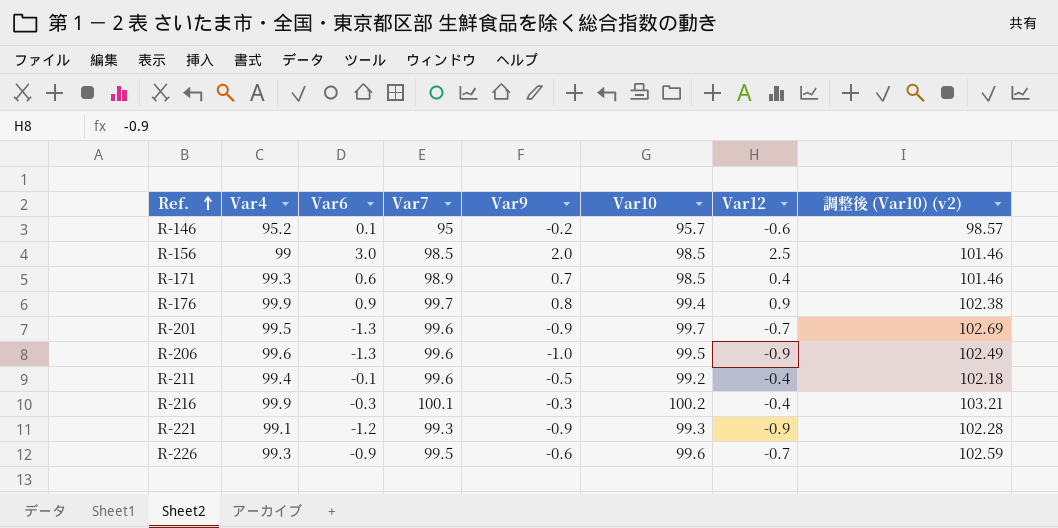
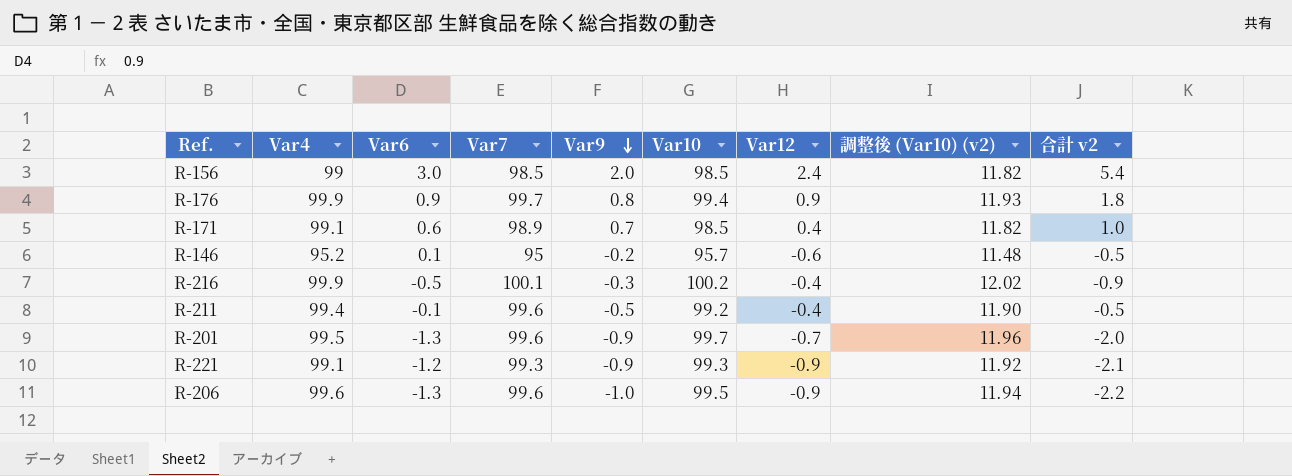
row order: Ref. ascending -> Var9 descending
column 調整後 (Var10) (v2) | formula: [Var10] * 1.03 -> [Var10] * 0.12
column 合計 v2 | formula: none -> [Var6] + [Var12]
row R-226: 99.3 | -0.9 | 99.5 | -0.6 | 99.6 | -0.7 | 102.59 -> none
R-156 | Var12: 2.5 -> 2.4
R-171 | Var4: 99.3 -> 99.1
R-216 | Var6: -0.3 -> -0.5

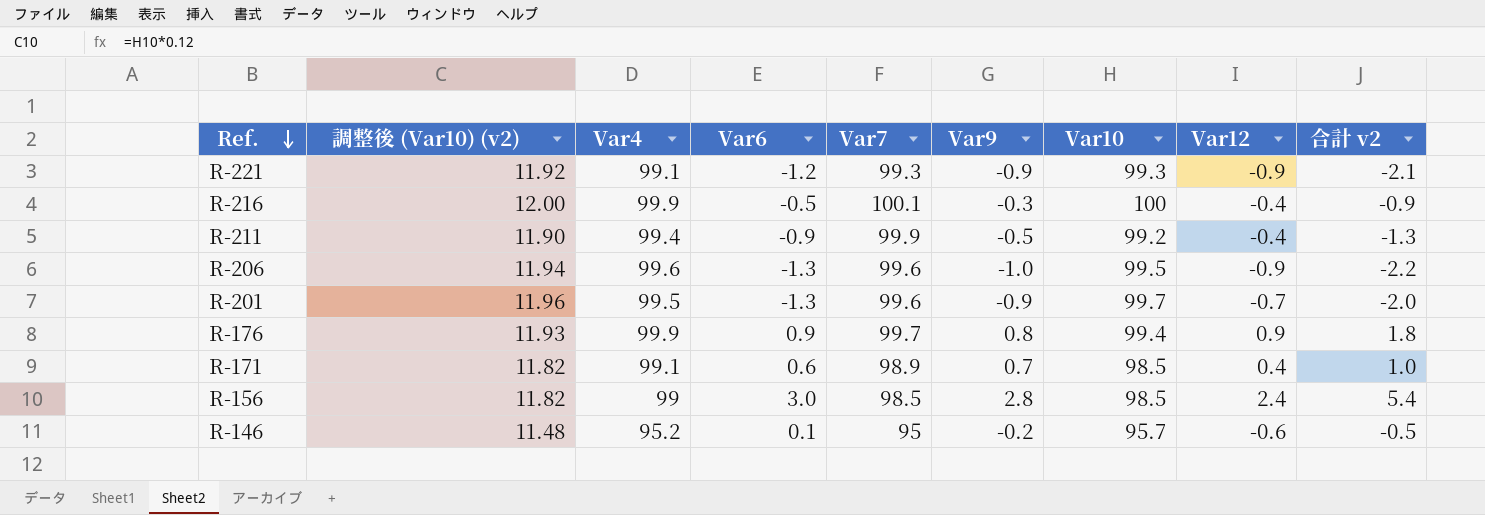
row order: Var9 descending -> Ref. descending
column 調整後 (Var10) (v2) | position: 8 -> 2
R-216 | 調整後 (Var10) (v2): 12.02 -> 12.00
R-216 | Var10: 100.2 -> 100
R-211 | Var6: -0.1 -> -0.9
R-211 | Var7: 99.6 -> 99.9
R-211 | 合計 v2: -0.5 -> -1.3
R-156 | Var9: 2.0 -> 2.8

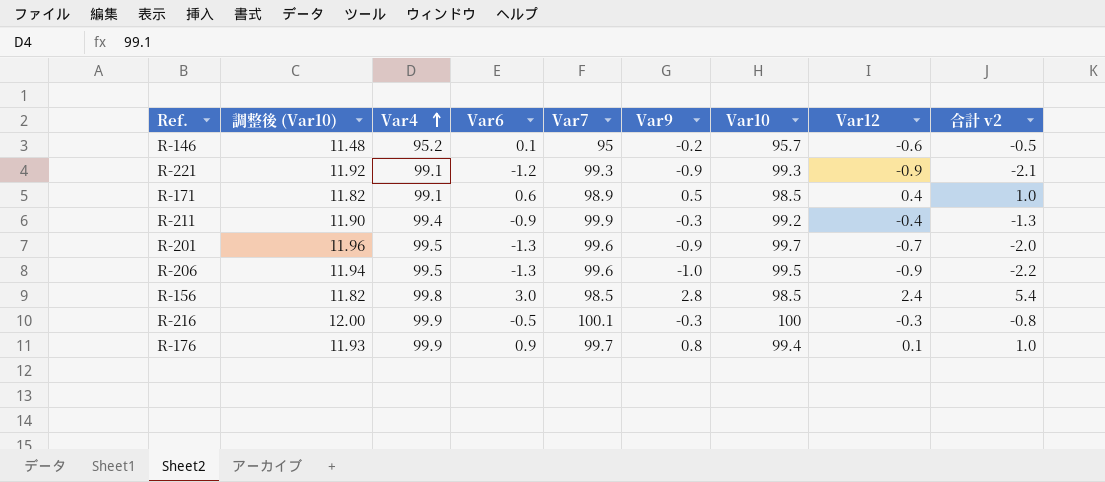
row order: Ref. descending -> Var4 ascending
column name: 調整後 (Var10) (v2) -> 調整後 (Var10)
R-171 | Var9: 0.7 -> 0.5
R-211 | Var9: -0.5 -> -0.3
R-206 | Var4: 99.6 -> 99.5
R-156 | Var4: 99 -> 99.8
R-216 | Var12: -0.4 -> -0.3
R-216 | 合計 v2: -0.9 -> -0.8
R-176 | Var12: 0.9 -> 0.1
R-176 | 合計 v2: 1.8 -> 1.0

